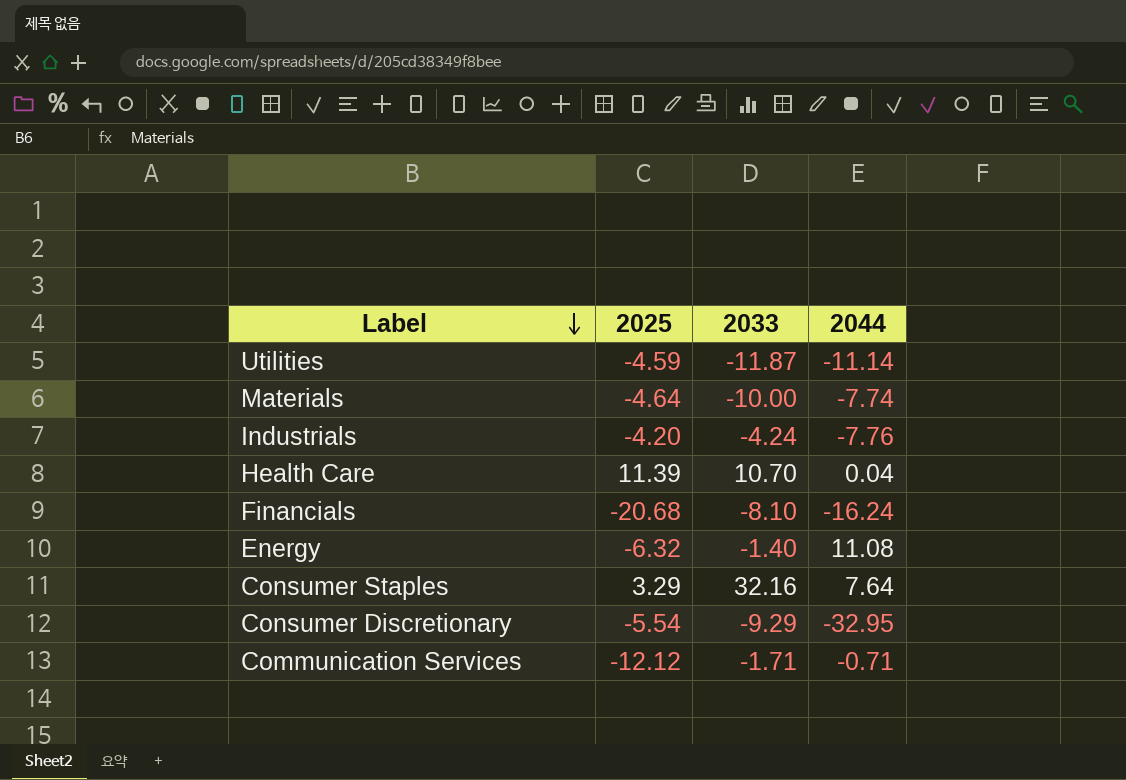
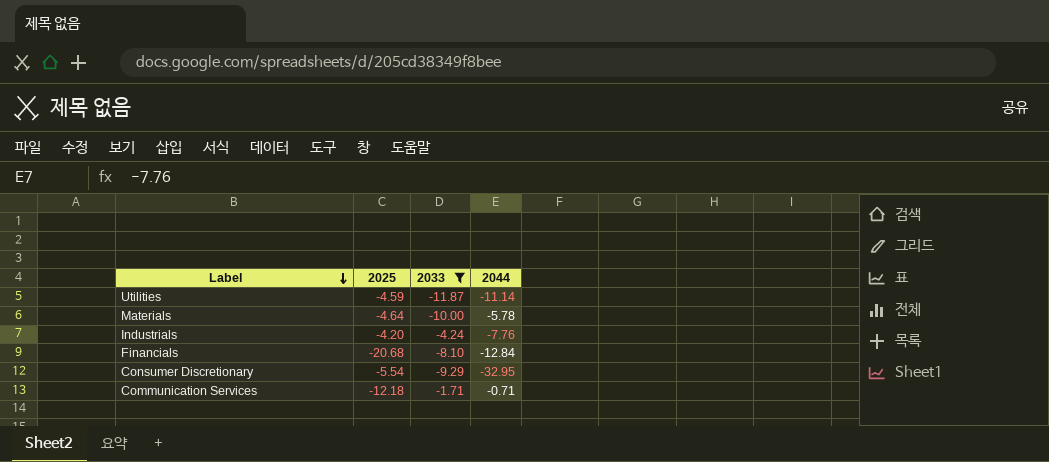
filter: none -> 2033 <= -1.71
Materials | 2044: -7.74 -> -5.78
Financials | 2044: -16.24 -> -12.84
Communication Services | 2025: -12.12 -> -12.18

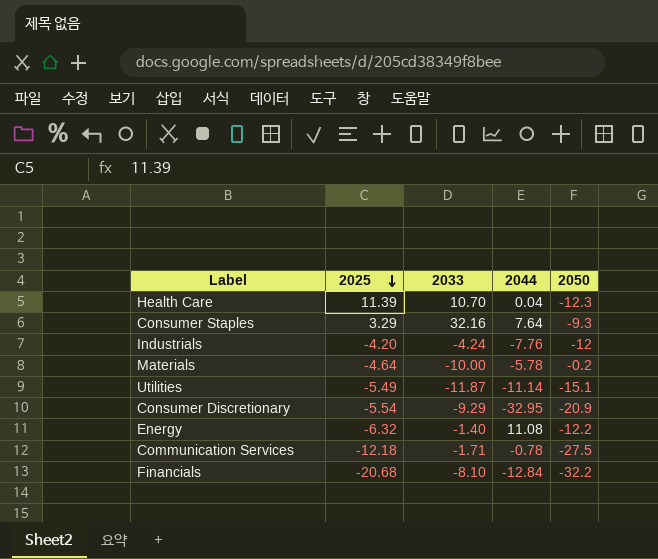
filter: 2033 <= -1.71 -> none
row order: Label descending -> 2025 descending
column 2050 | position: none -> 5
Utilities | 2025: -4.59 -> -5.49
Communication Services | 2044: -0.71 -> -0.78

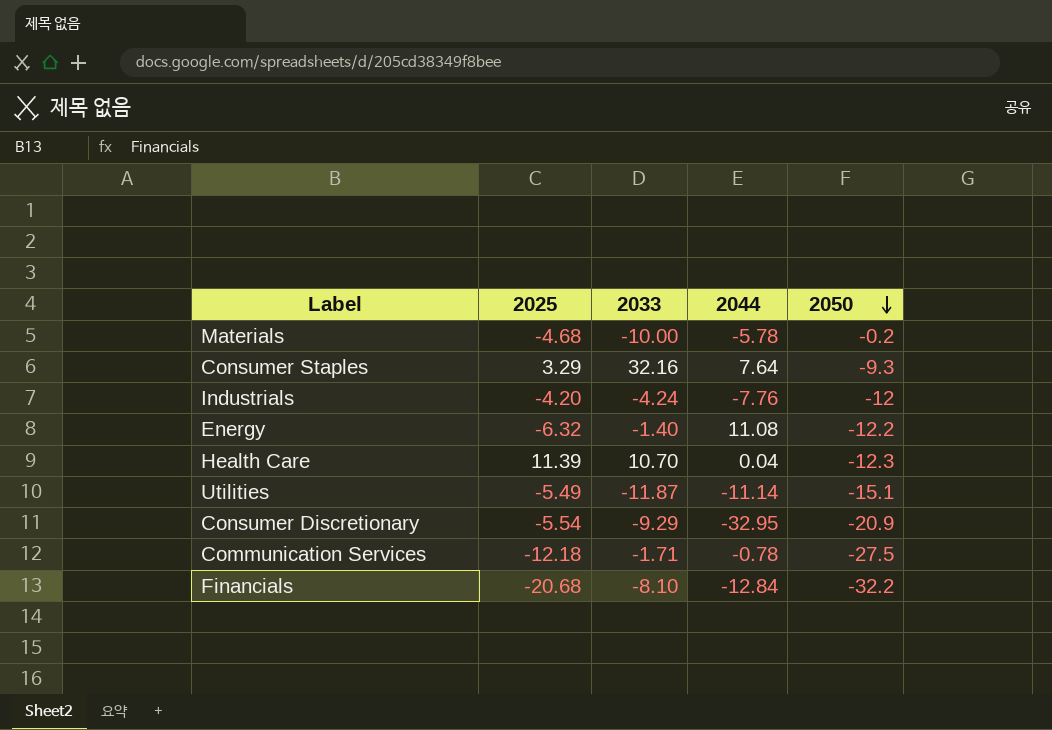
row order: 2025 descending -> 2050 descending
Materials | 2025: -4.64 -> -4.68

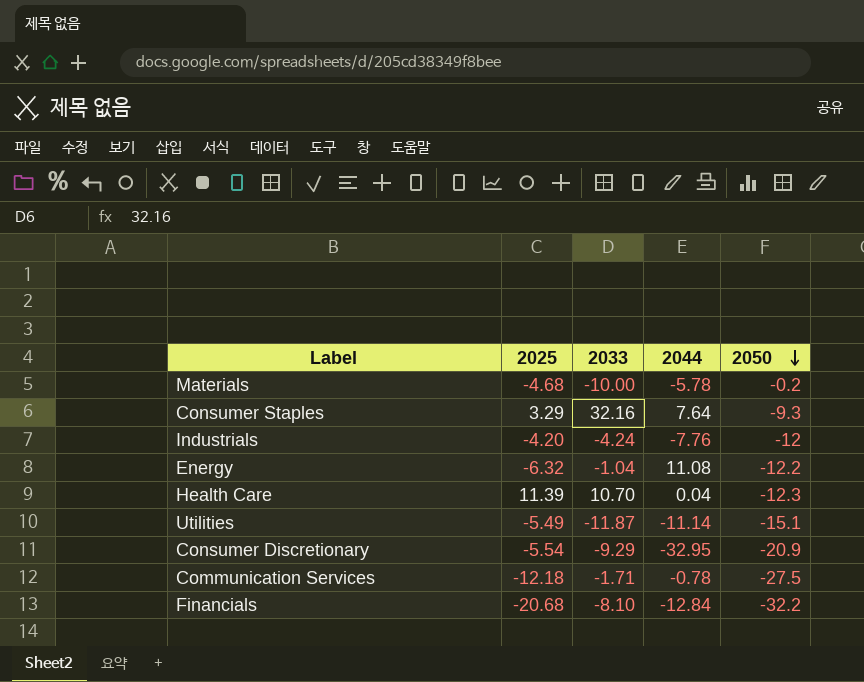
Energy | 2033: -1.40 -> -1.04

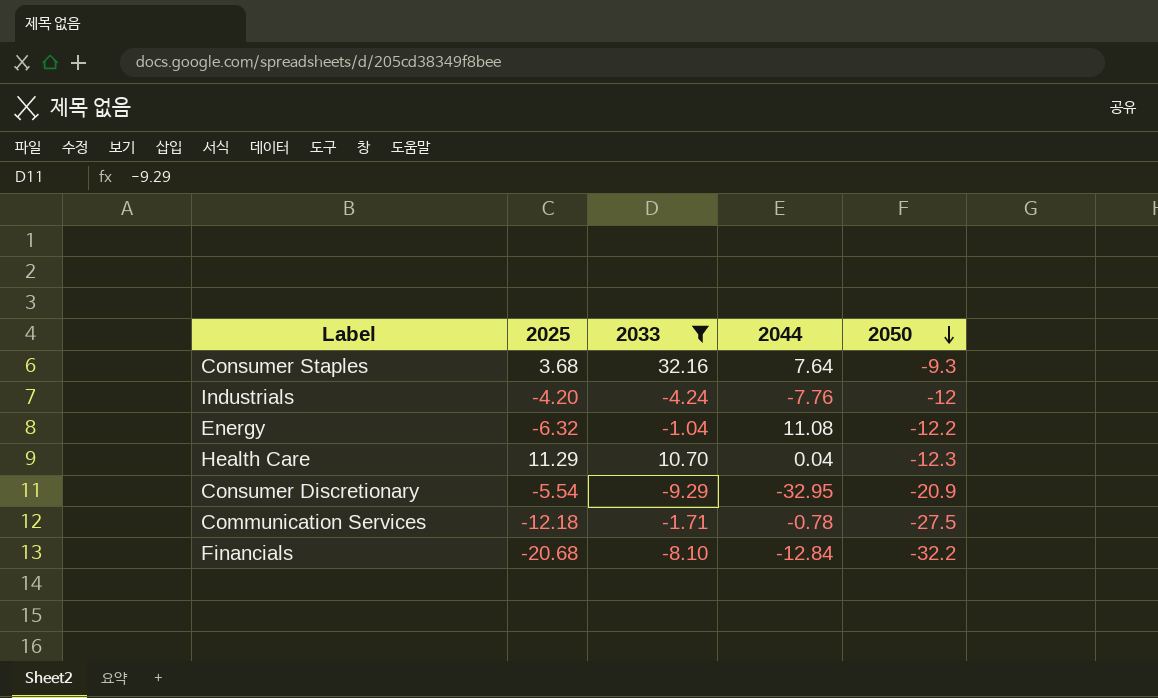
filter: none -> 2033 >= -9.29
Consumer Staples | 2025: 3.29 -> 3.68
Health Care | 2025: 11.39 -> 11.29

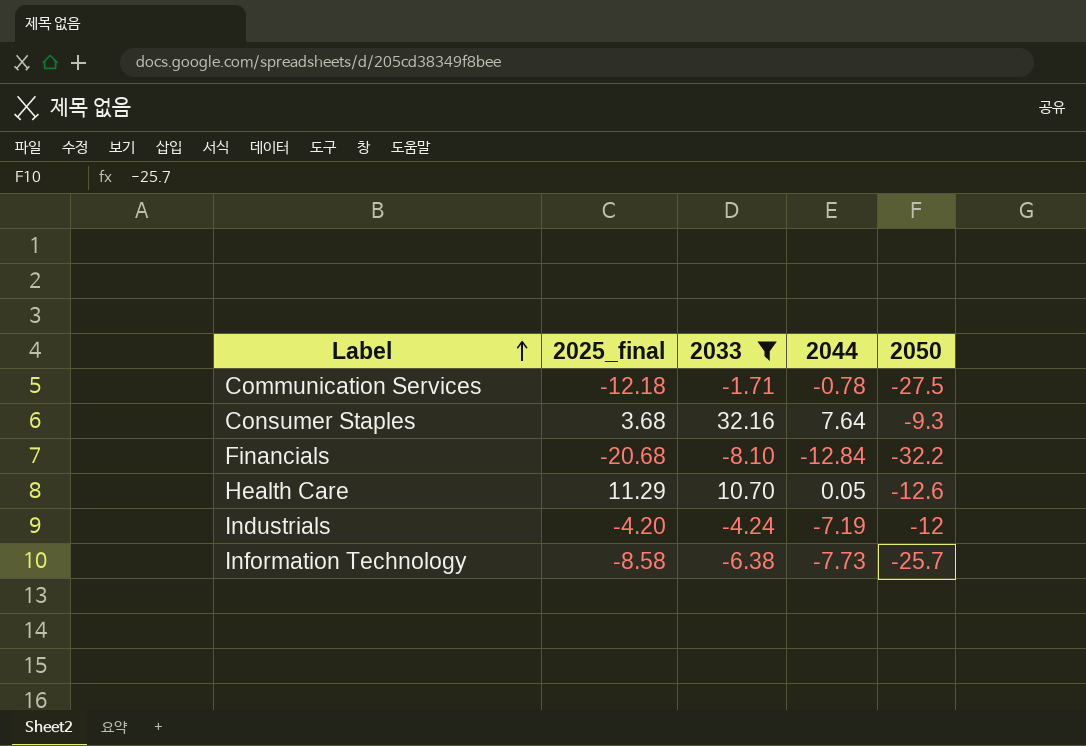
row order: 2050 descending -> Label ascending
column name: 2025 -> 2025_final
row Energy: -6.32 | -1.04 | 11.08 | -12.2 -> none
row Consumer Discretionary: -5.54 | -9.29 | -32.95 | -20.9 -> none
Health Care | 2044: 0.04 -> 0.05
Health Care | 2050: -12.3 -> -12.6
Industrials | 2044: -7.76 -> -7.19
row Information Technology: none -> -8.58 | -6.38 | -7.73 | -25.7

